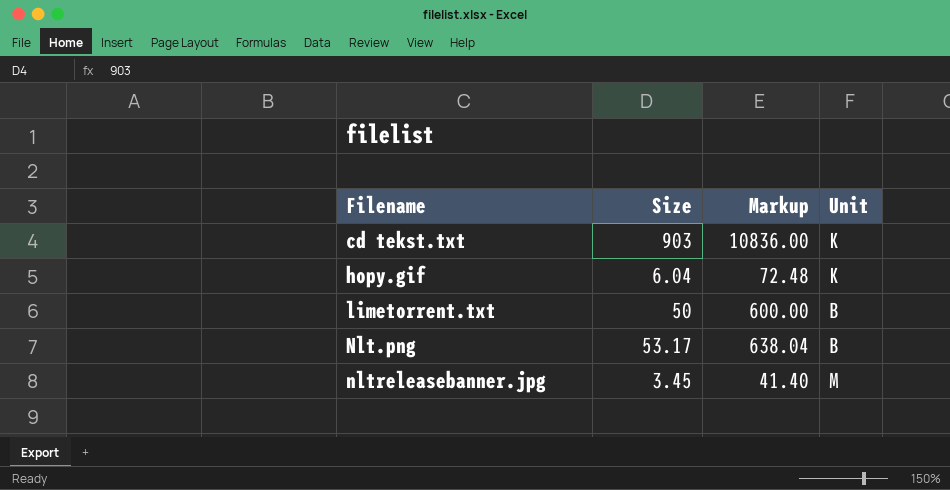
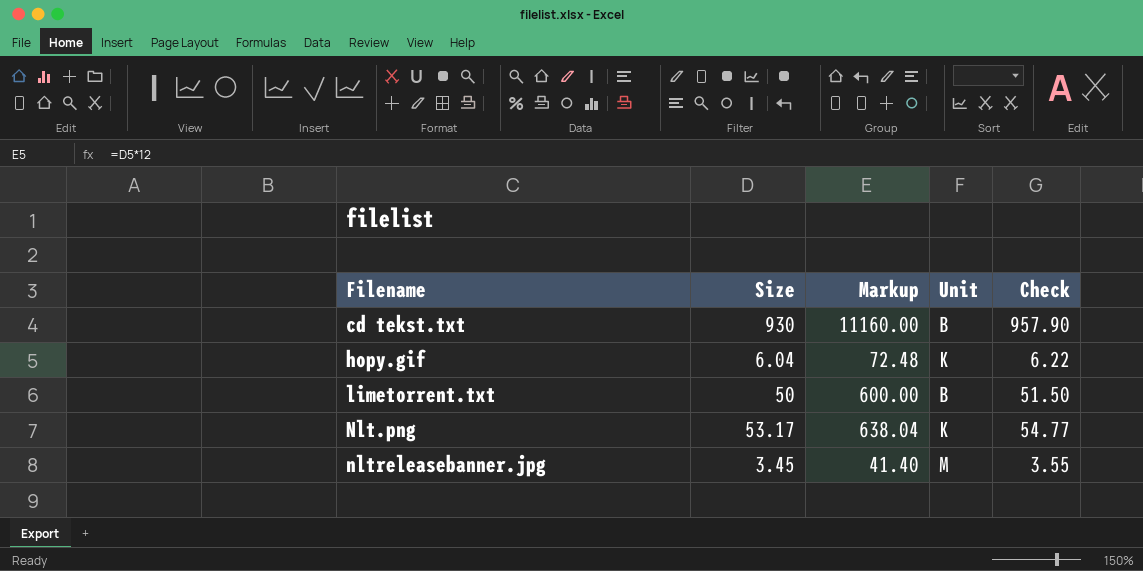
column Check | formula: none -> [Size] * 1.03
cd tekst.txt | Size: 903 -> 930
cd tekst.txt | Markup: 10836.00 -> 11160.00
cd tekst.txt | Unit: K -> B
Nlt.png | Unit: B -> K

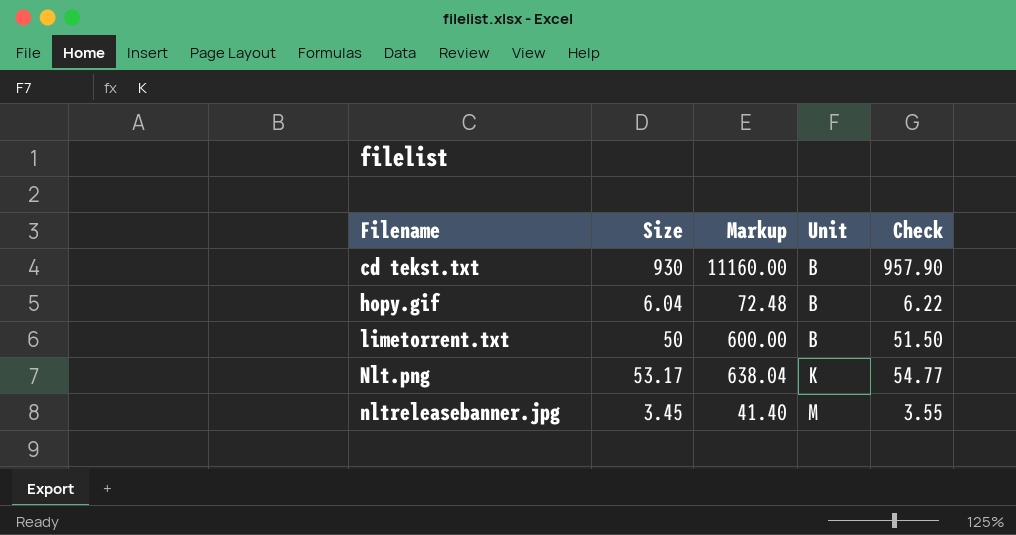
hopy.gif | Unit: K -> B

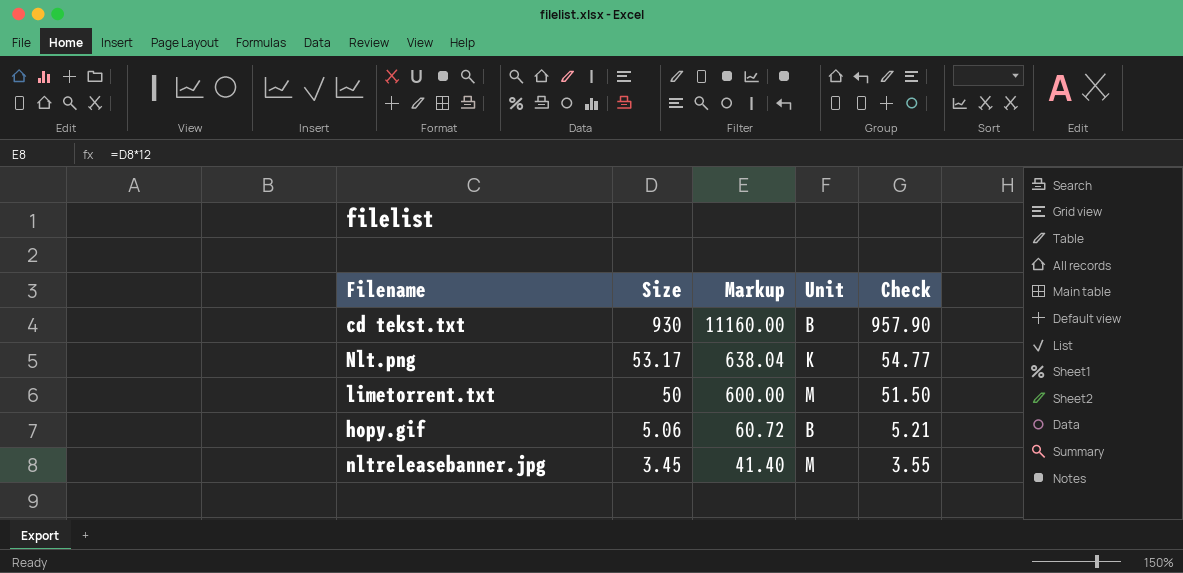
row order: Filename ascending -> Size descending
limetorrent.txt | Unit: B -> M
hopy.gif | Size: 6.04 -> 5.06
hopy.gif | Markup: 72.48 -> 60.72
hopy.gif | Check: 6.22 -> 5.21

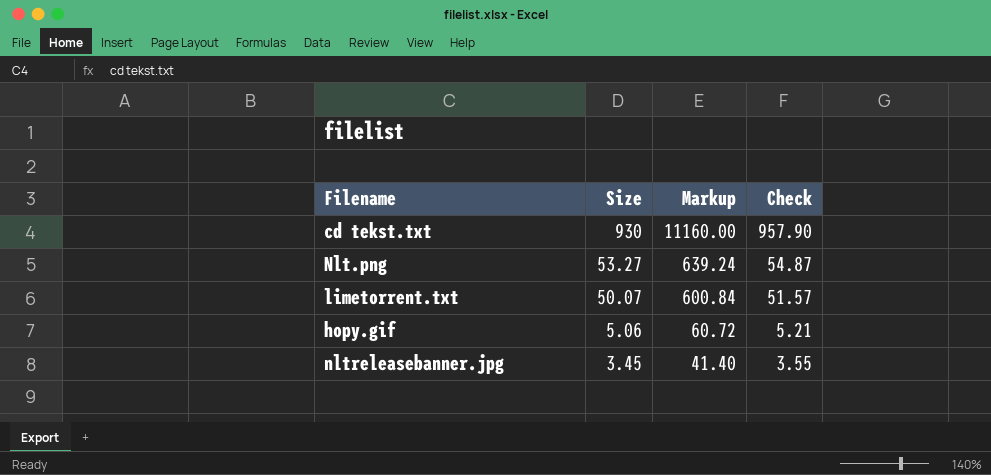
column Unit | position: 4 -> none
Nlt.png | Size: 53.17 -> 53.27
Nlt.png | Markup: 638.04 -> 639.24
Nlt.png | Check: 54.77 -> 54.87
limetorrent.txt | Size: 50 -> 50.07
limetorrent.txt | Markup: 600.00 -> 600.84
limetorrent.txt | Check: 51.50 -> 51.57

